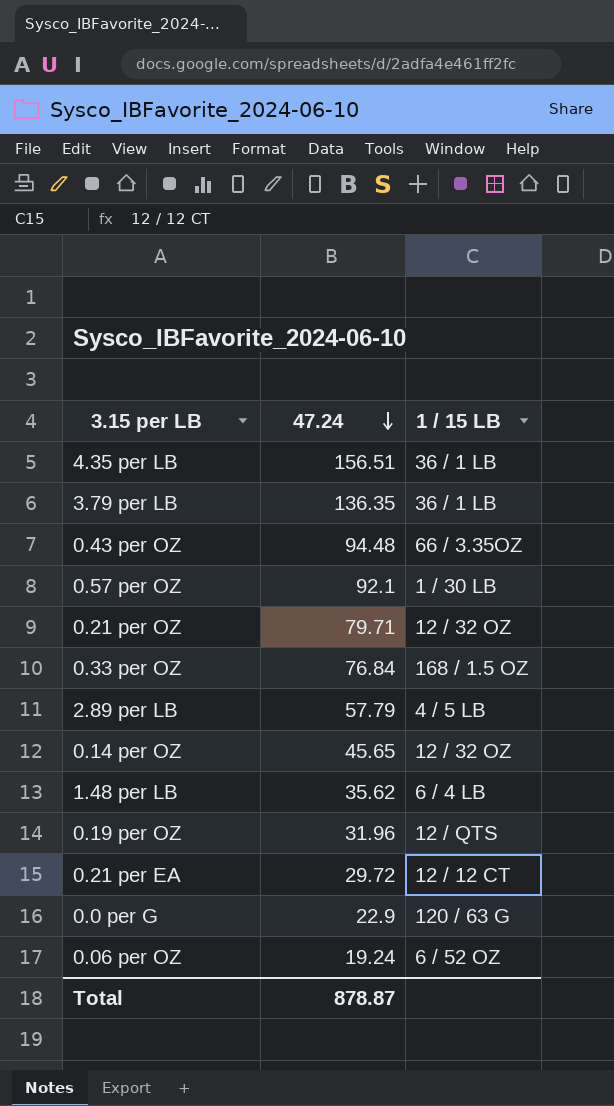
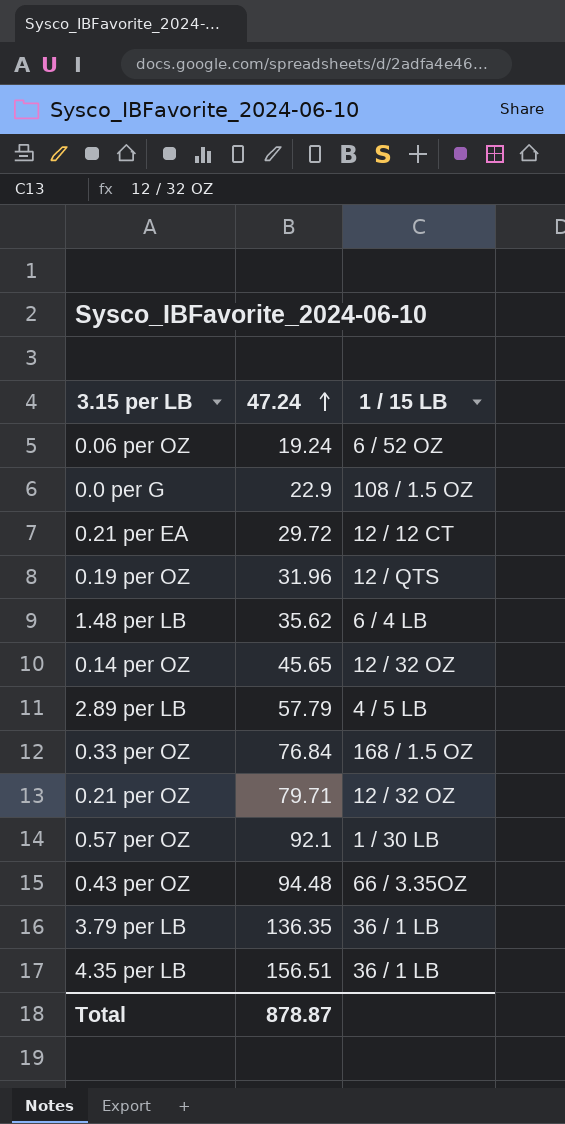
row order: 47.24 descending -> 47.24 ascending
0.0 per G | 1 / 15 LB: 120 / 63 G -> 108 / 1.5 OZ

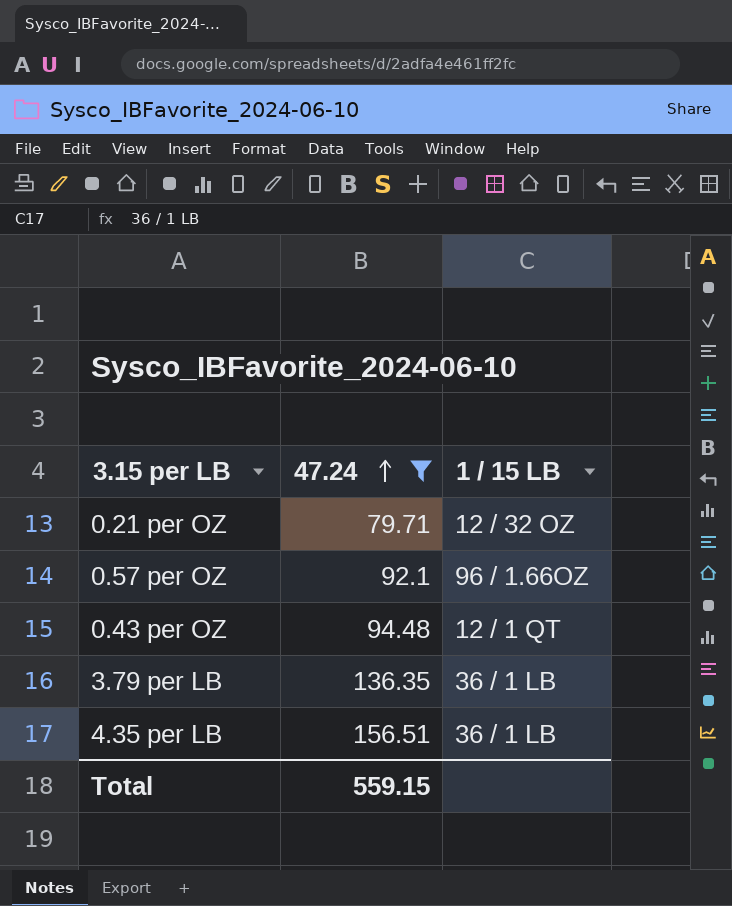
filter: none -> 47.24 >= 79.71
0.57 per OZ | 1 / 15 LB: 1 / 30 LB -> 96 / 1.66OZ
0.43 per OZ | 1 / 15 LB: 66 / 3.35OZ -> 12 / 1 QT
Total | 47.24: 878.87 -> 559.15

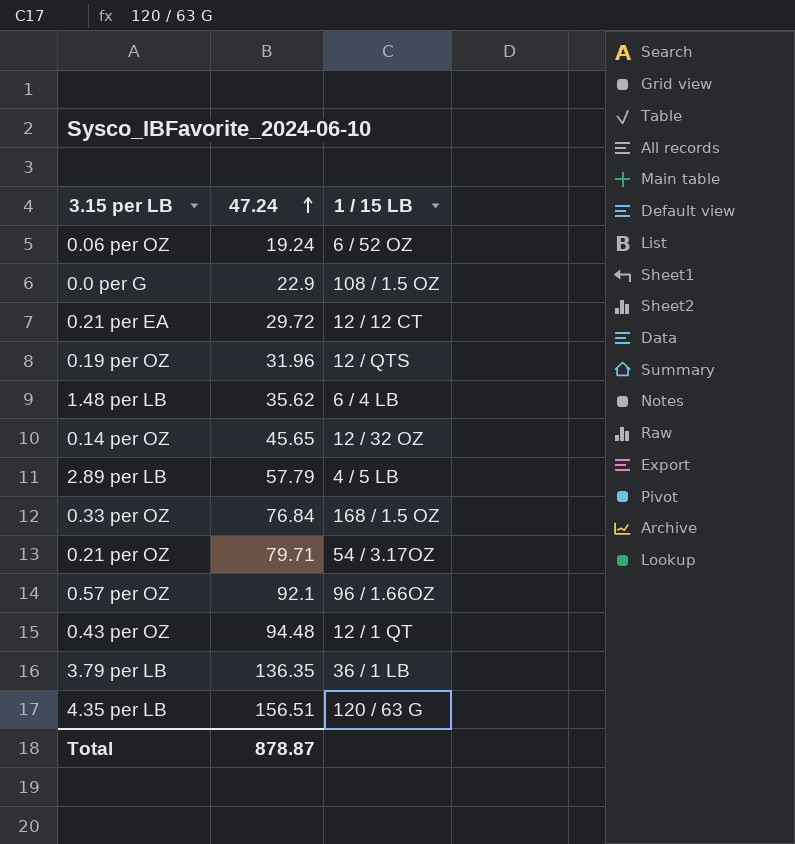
filter: 47.24 >= 79.71 -> none
0.21 per OZ | 1 / 15 LB: 12 / 32 OZ -> 54 / 3.17OZ
4.35 per LB | 1 / 15 LB: 36 / 1 LB -> 120 / 63 G
Total | 47.24: 559.15 -> 878.87

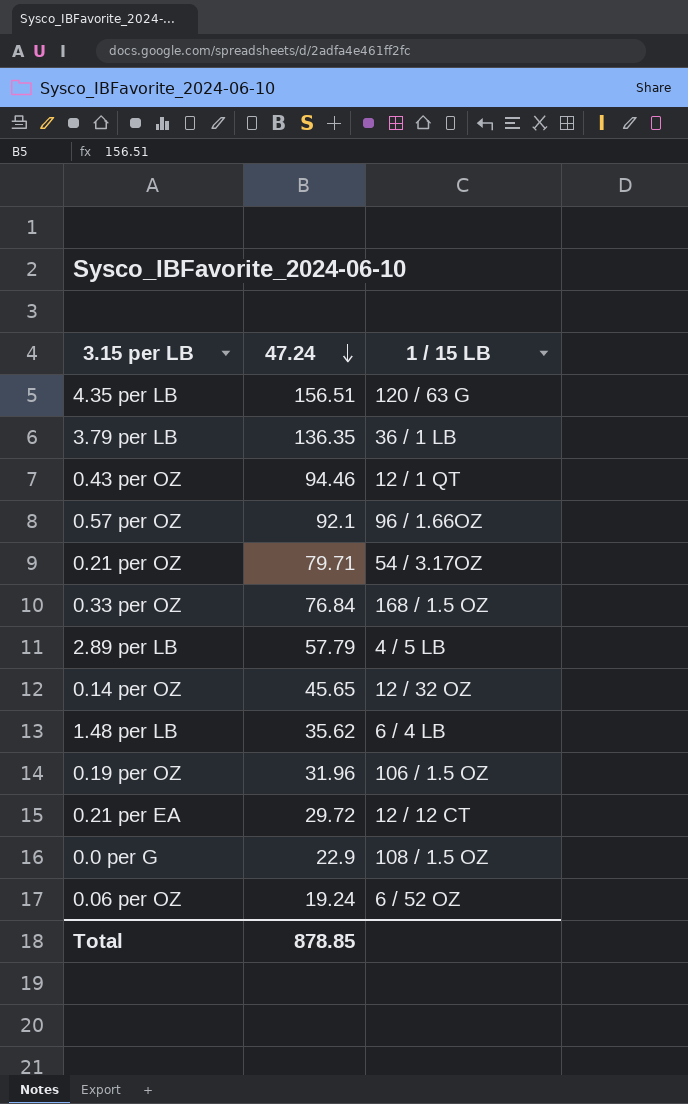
row order: 47.24 ascending -> 47.24 descending
0.43 per OZ | 47.24: 94.48 -> 94.46
0.19 per OZ | 1 / 15 LB: 12 / QTS -> 106 / 1.5 OZ
Total | 47.24: 878.87 -> 878.85

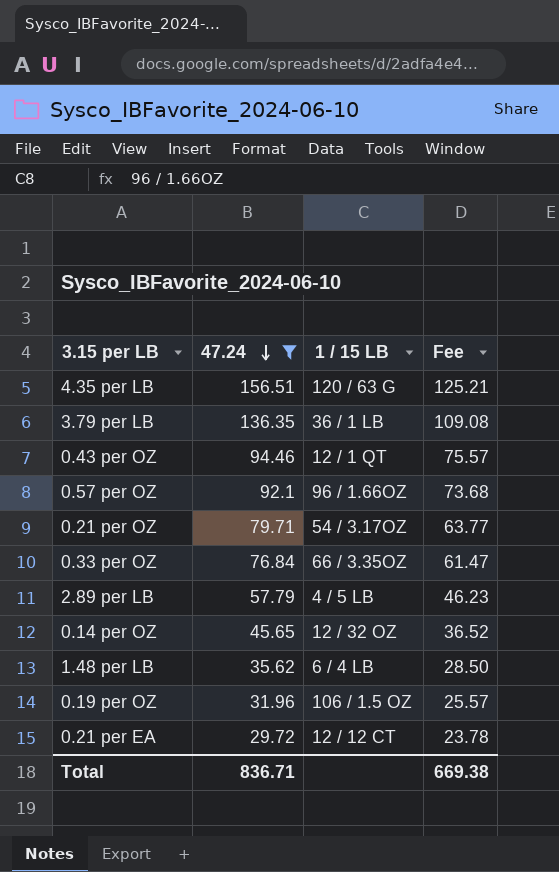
filter: none -> 47.24 >= 29.72
column Fee | formula: none -> [47.24] * 0.8
0.33 per OZ | 1 / 15 LB: 168 / 1.5 OZ -> 66 / 3.35OZ
Total | 47.24: 878.85 -> 836.71

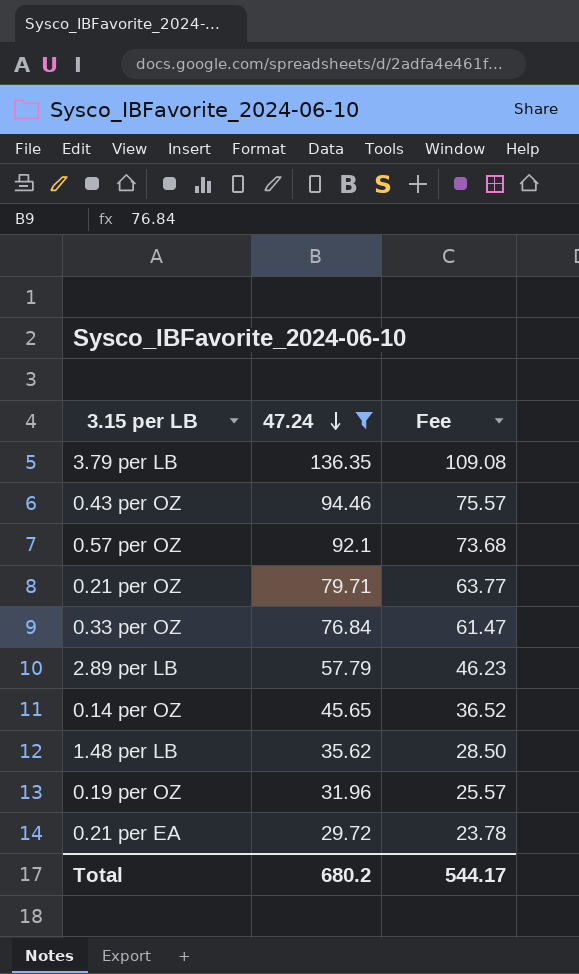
column 1 / 15 LB | position: 3 -> none
row 4.35 per LB: 156.51 | 120 / 63 G | 125.21 -> none
Total | 47.24: 836.71 -> 680.2
Total | Fee: 669.38 -> 544.17

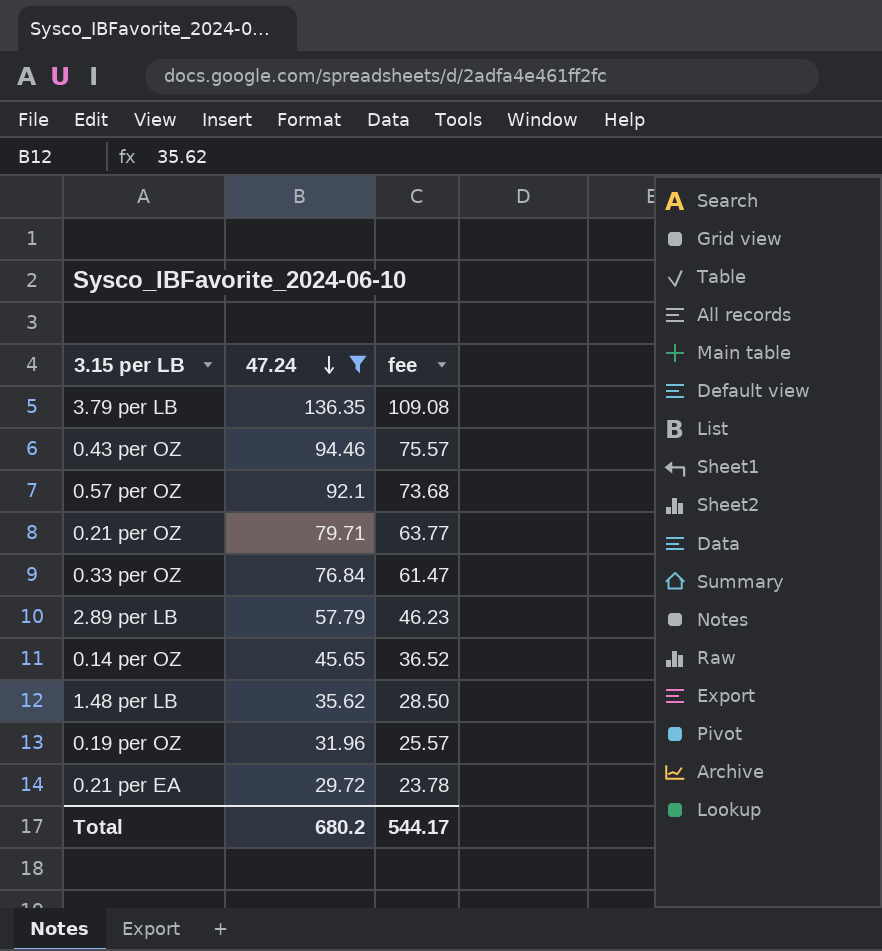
column name: Fee -> fee

